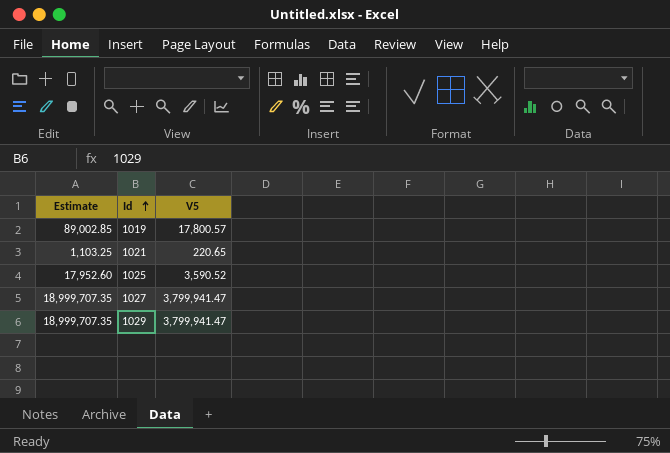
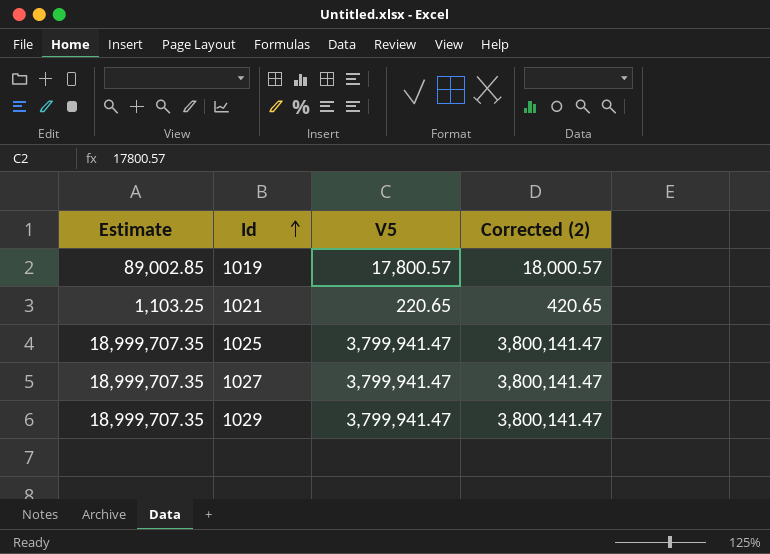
column Corrected (2) | formula: none -> [V5] + 200
1025 | Estimate: 17,952.60 -> 18,999,707.35
1025 | V5: 3,590.52 -> 3,799,941.47

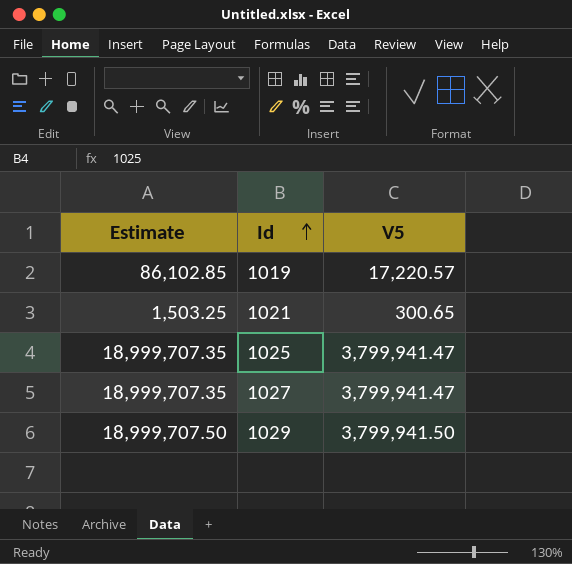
column Corrected (2) | formula: [V5] + 200 -> none
1019 | Estimate: 89,002.85 -> 86,102.85
1019 | V5: 17,800.57 -> 17,220.57
1021 | Estimate: 1,103.25 -> 1,503.25
1021 | V5: 220.65 -> 300.65
1029 | Estimate: 18,999,707.35 -> 18,999,707.50
1029 | V5: 3,799,941.47 -> 3,799,941.50

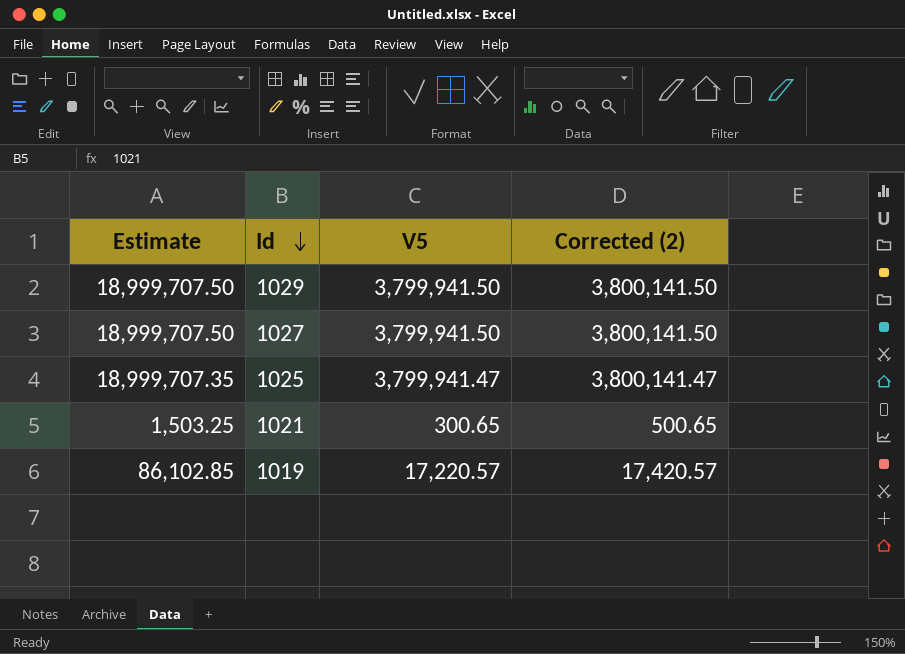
row order: Id ascending -> Id descending
column Corrected (2) | formula: none -> [V5] + 200
1027 | Estimate: 18,999,707.35 -> 18,999,707.50
1027 | V5: 3,799,941.47 -> 3,799,941.50

